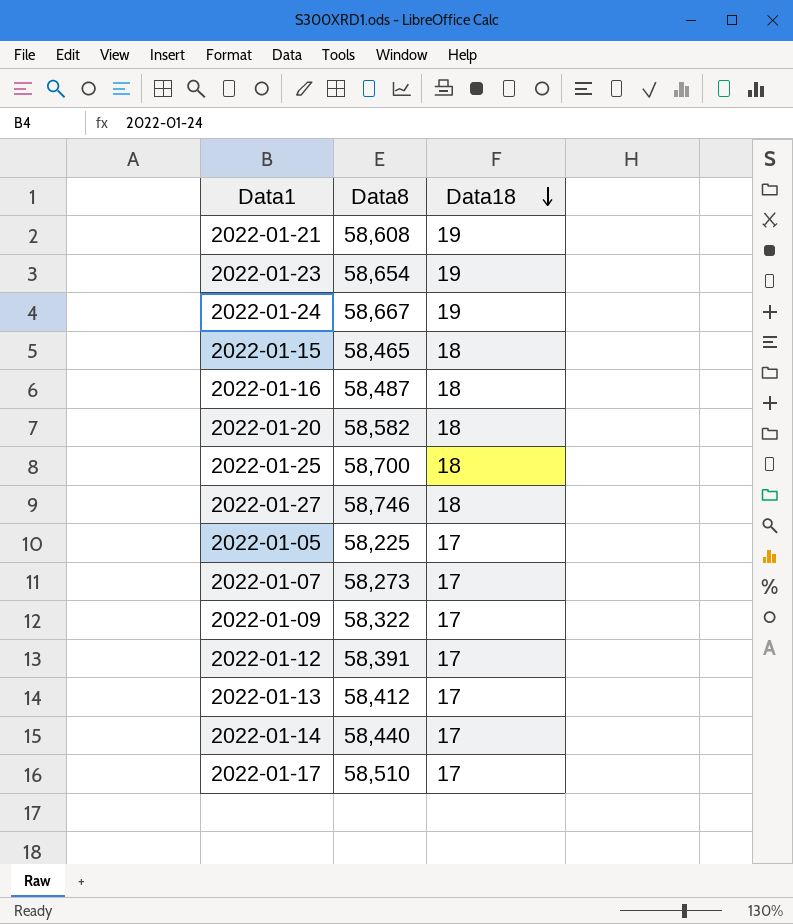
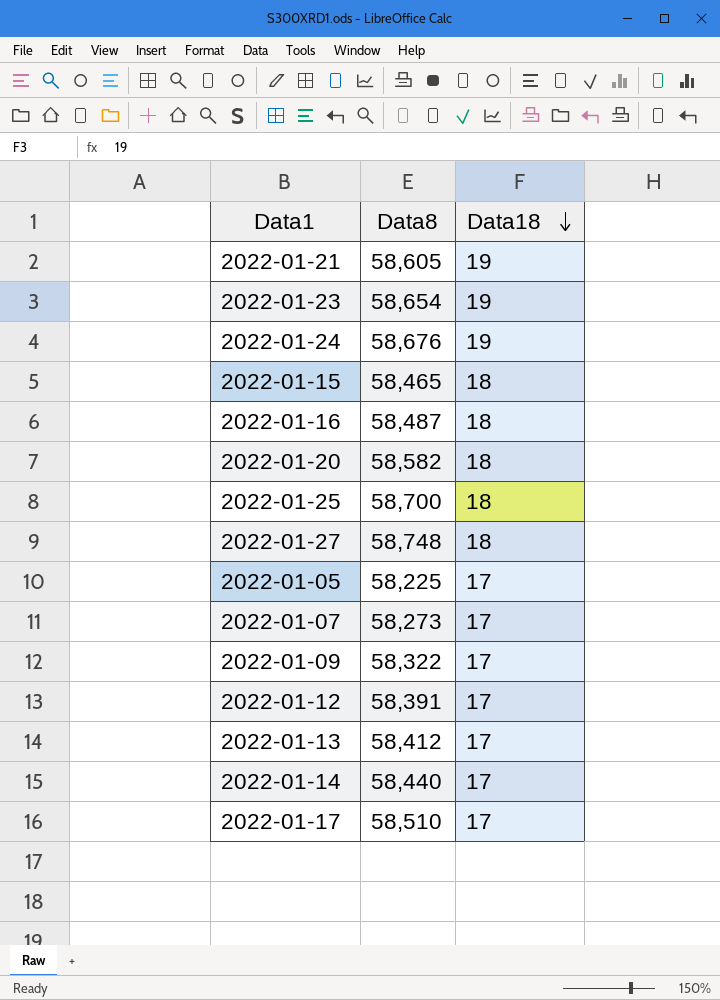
2022-01-21 | Data8: 58,608 -> 58,605
2022-01-24 | Data8: 58,667 -> 58,676
2022-01-27 | Data8: 58,746 -> 58,748

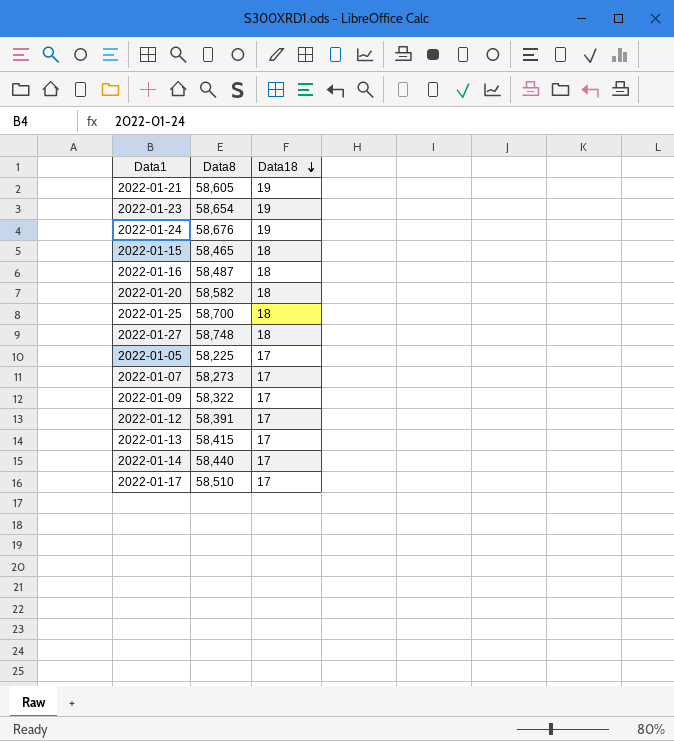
2022-01-13 | Data8: 58,412 -> 58,415

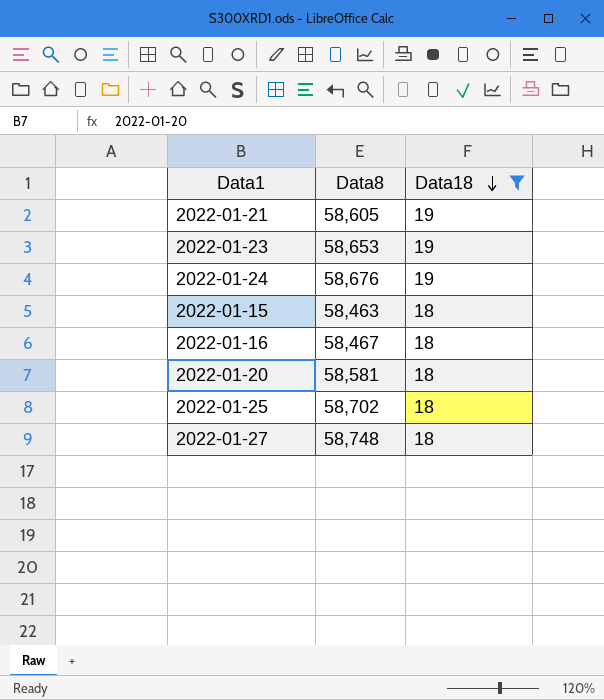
filter: none -> Data18 != 17
2022-01-23 | Data8: 58,654 -> 58,653
2022-01-15 | Data8: 58,465 -> 58,463
2022-01-16 | Data8: 58,487 -> 58,467
2022-01-20 | Data8: 58,582 -> 58,581
2022-01-25 | Data8: 58,700 -> 58,702

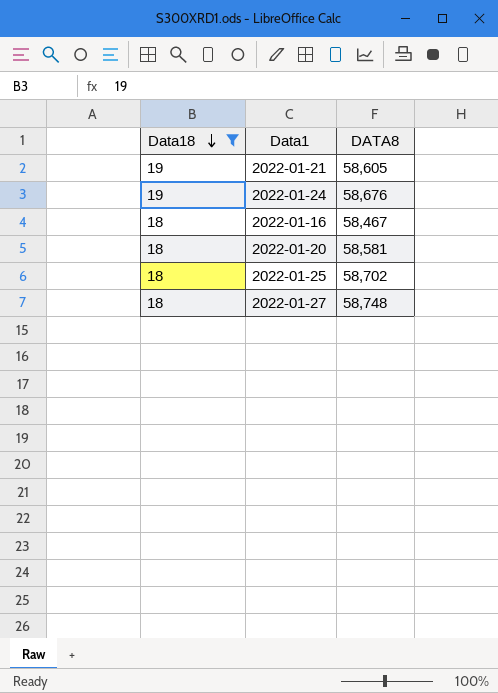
column Data18 | position: 3 -> 1
column name: Data8 -> DATA8
row 2022-01-23: 58,653 | 19 -> none
row 2022-01-15: 58,463 | 18 -> none

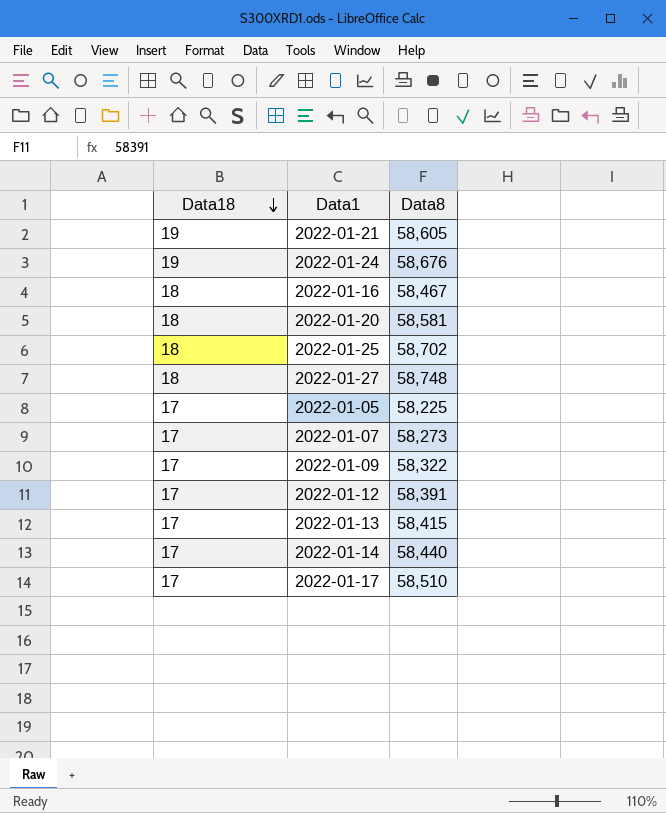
filter: Data18 != 17 -> none
column name: DATA8 -> Data8

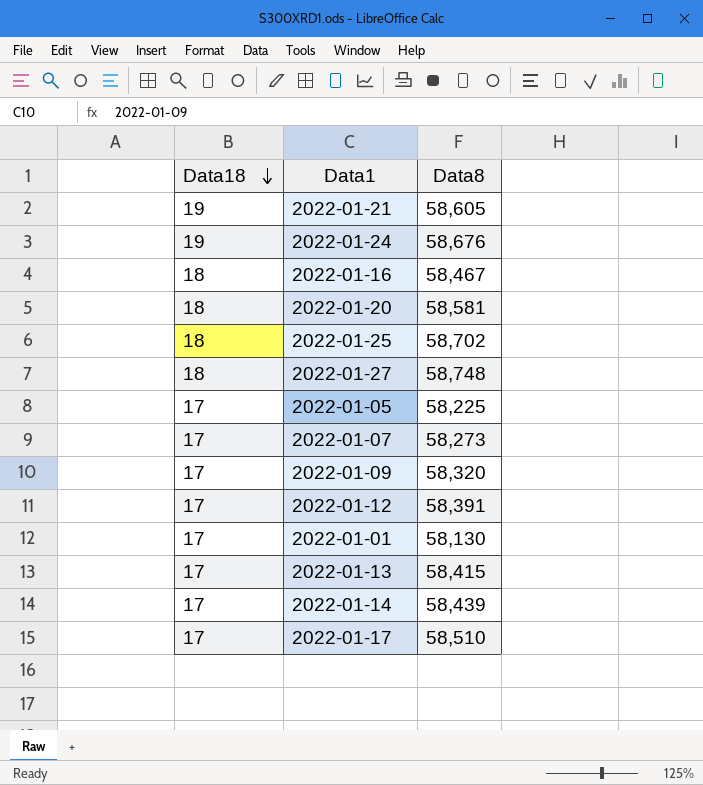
2022-01-09 | Data8: 58,322 -> 58,320
row 2022-01-01: none -> 17 | 58,130
2022-01-14 | Data8: 58,440 -> 58,439

